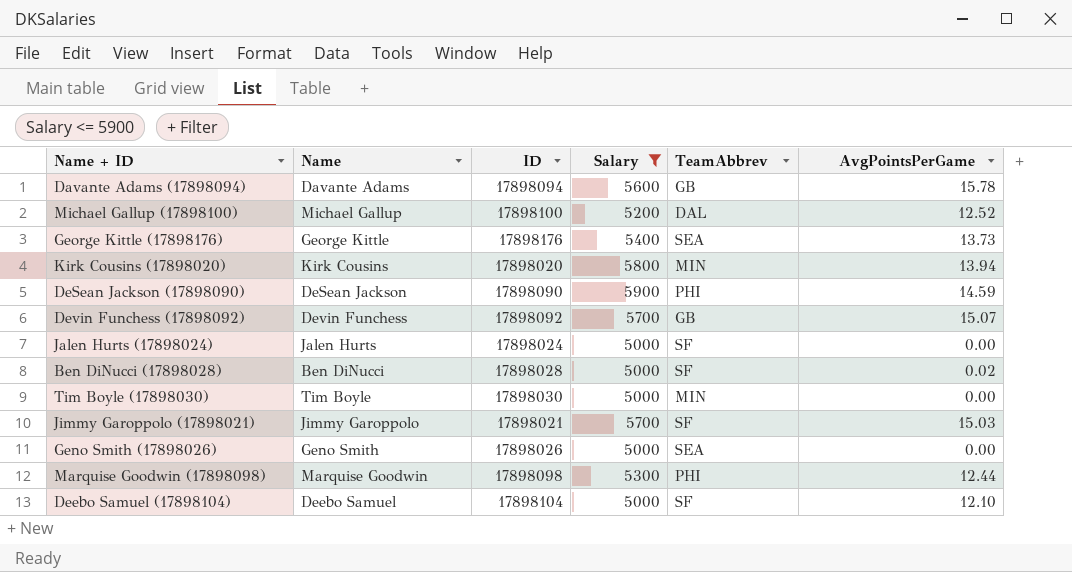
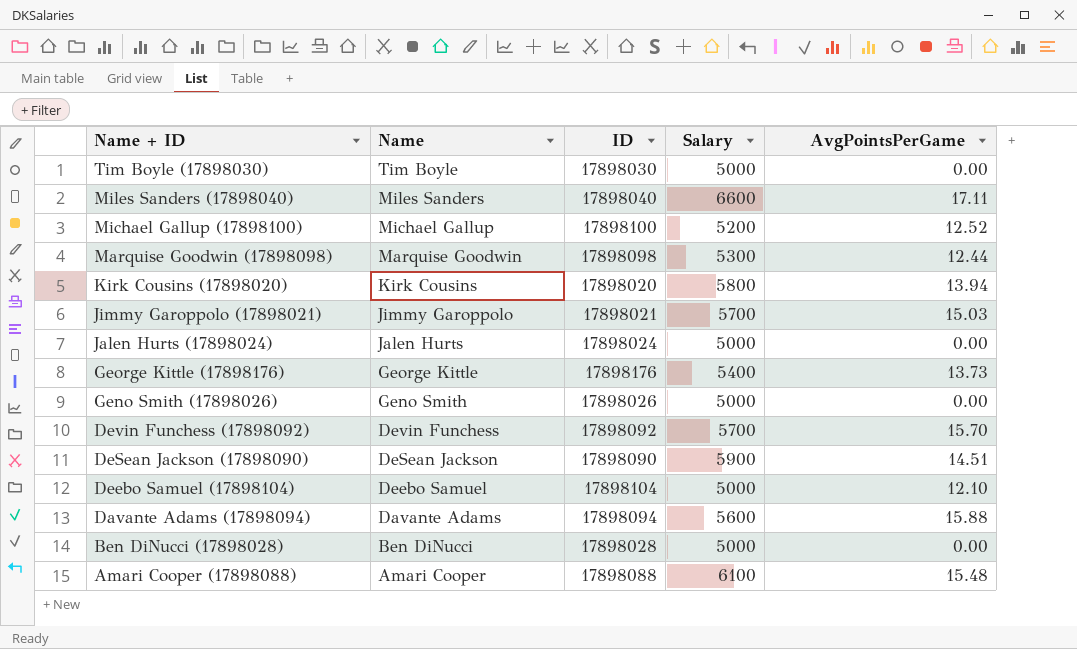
filter: Salary <= 5900 -> none
row order: none -> Name + ID descending
column TeamAbbrev | position: 5 -> none
Devin Funchess (17898092) | AvgPointsPerGame: 15.07 -> 15.70
DeSean Jackson (17898090) | AvgPointsPerGame: 14.59 -> 14.51
Davante Adams (17898094) | AvgPointsPerGame: 15.78 -> 15.88
Ben DiNucci (17898028) | AvgPointsPerGame: 0.02 -> 0.00

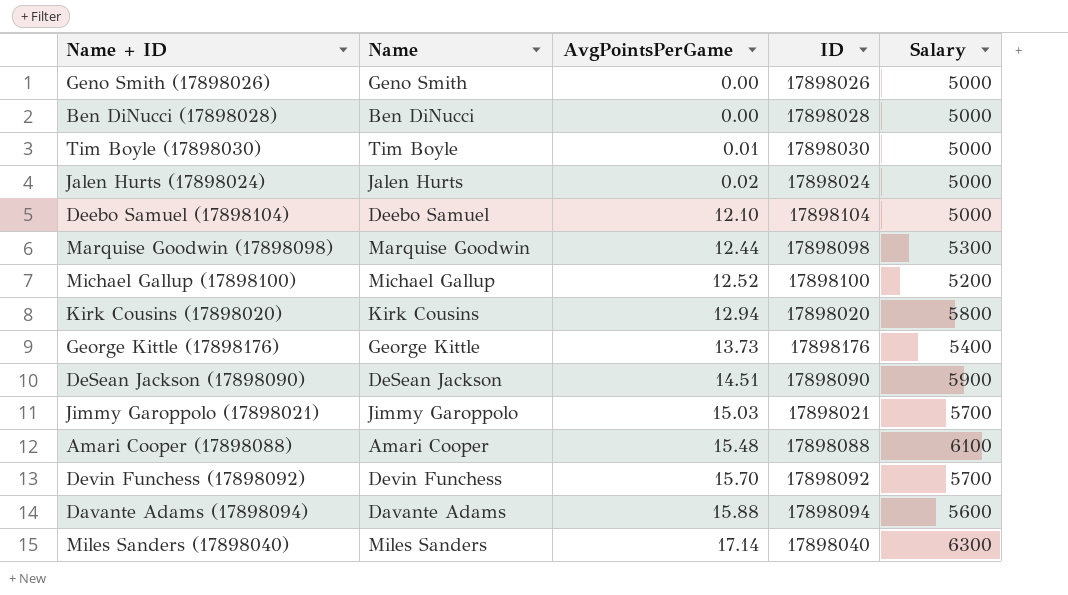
row order: Name + ID descending -> AvgPointsPerGame ascending
column AvgPointsPerGame | position: 5 -> 3
Tim Boyle (17898030) | AvgPointsPerGame: 0.00 -> 0.01
Jalen Hurts (17898024) | AvgPointsPerGame: 0.00 -> 0.02
Kirk Cousins (17898020) | AvgPointsPerGame: 13.94 -> 12.94
Miles Sanders (17898040) | AvgPointsPerGame: 17.11 -> 17.14
Miles Sanders (17898040) | Salary: 6600 -> 6300

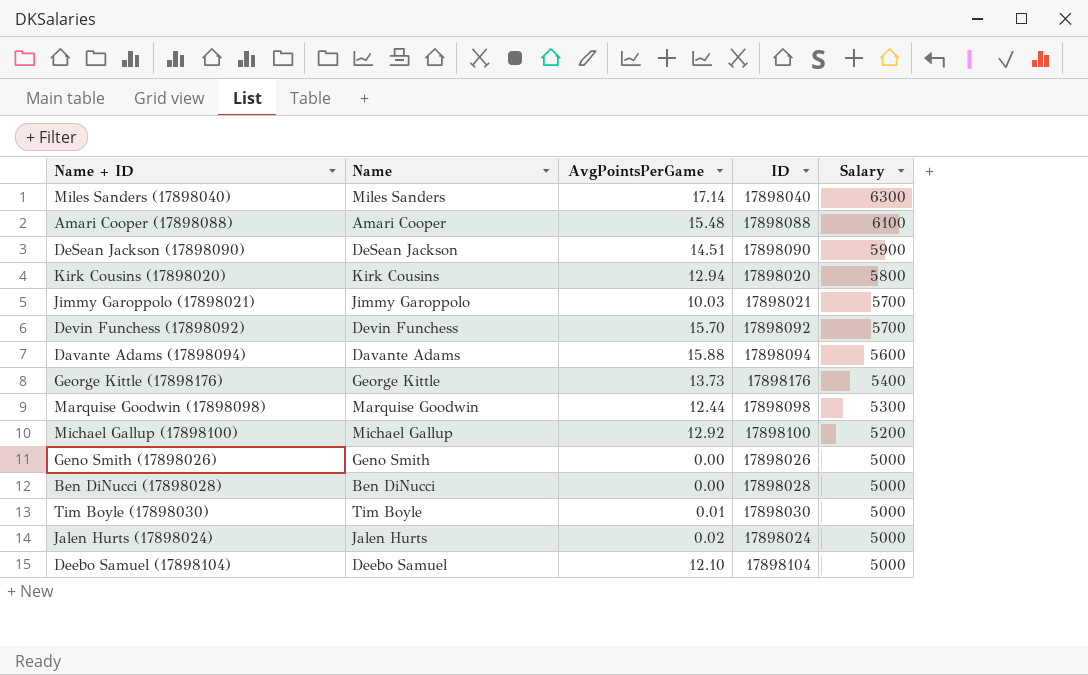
row order: AvgPointsPerGame ascending -> Salary descending
Jimmy Garoppolo (17898021) | AvgPointsPerGame: 15.03 -> 10.03
Michael Gallup (17898100) | AvgPointsPerGame: 12.52 -> 12.92

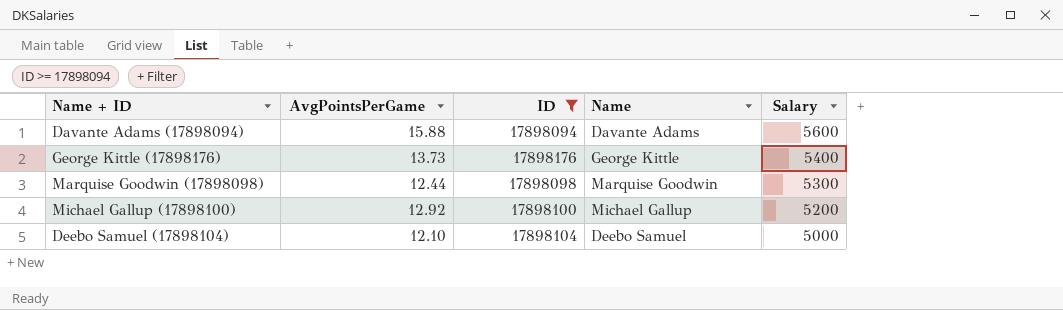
filter: none -> ID >= 17898094
column Name | position: 2 -> 4

